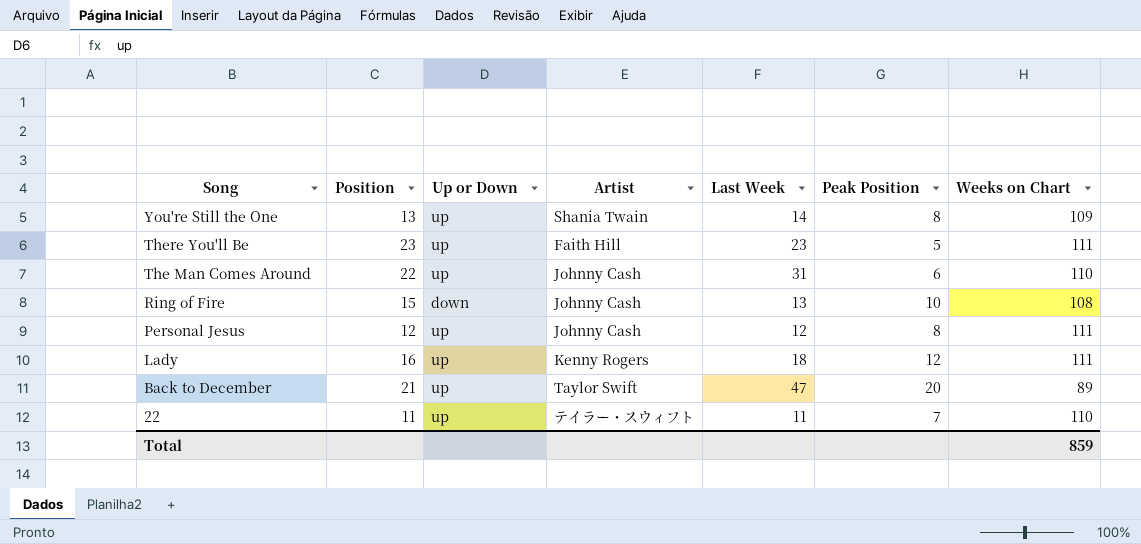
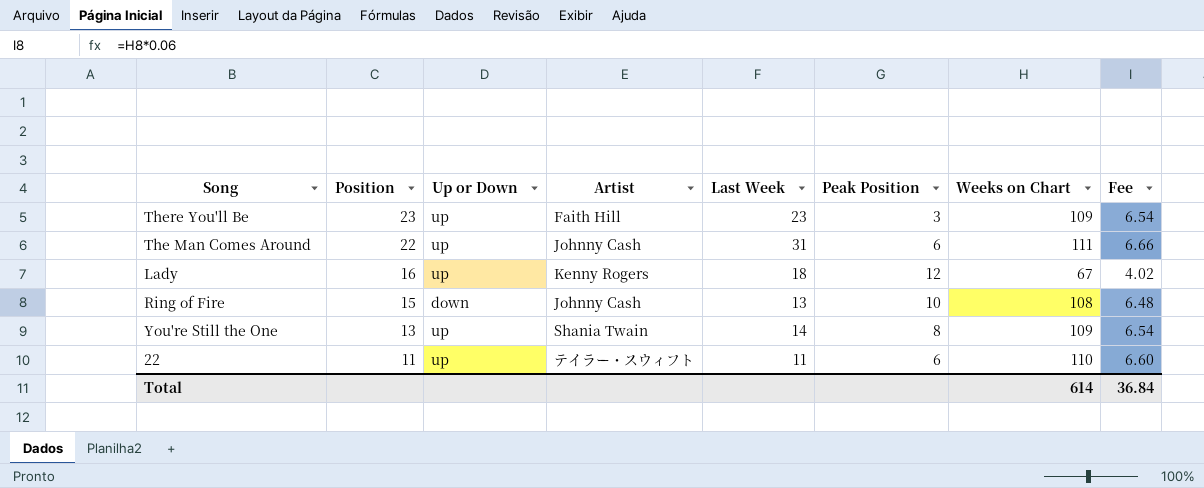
row order: Song descending -> Position descending
column Fee | formula: none -> [Weeks on Chart] * 0.06
row Personal Jesus: 12 | up | Johnny Cash | 12 | 8 | 111 -> none
row Back to December: 21 | up | Taylor Swift | 47 | 20 | 89 -> none
There You'll Be | Peak Position: 5 -> 3
There You'll Be | Weeks on Chart: 111 -> 109
The Man Comes Around | Weeks on Chart: 110 -> 111
Lady | Weeks on Chart: 111 -> 67
22 | Peak Position: 7 -> 6
Total | Weeks on Chart: 859 -> 614

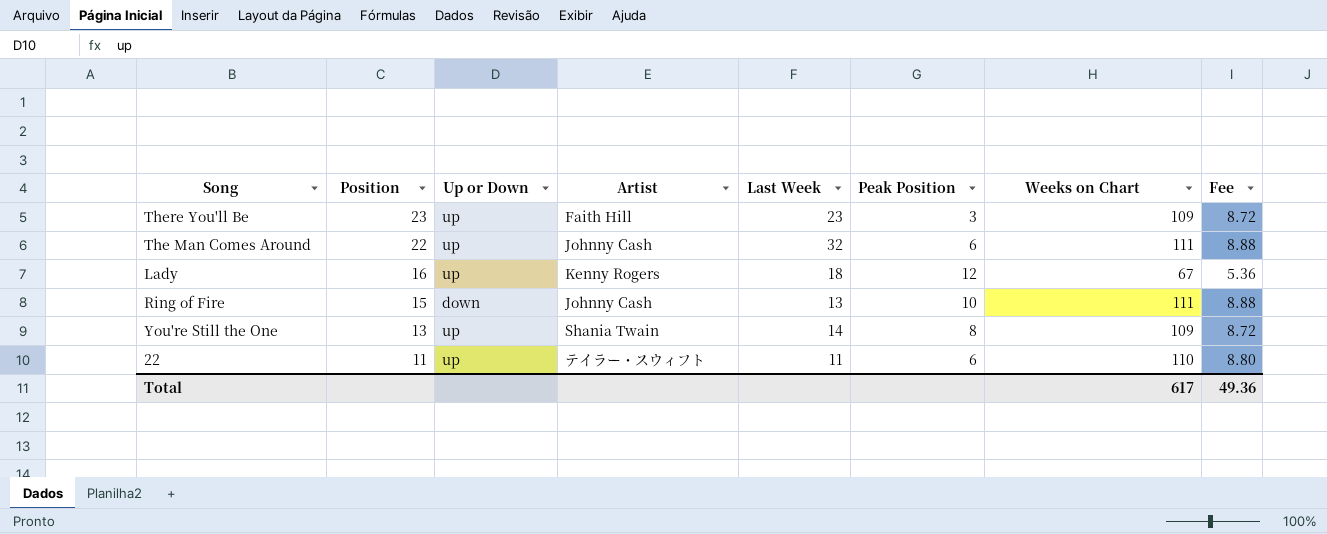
column Fee | formula: [Weeks on Chart] * 0.06 -> [Weeks on Chart] * 0.08
The Man Comes Around | Last Week: 31 -> 32
Ring of Fire | Weeks on Chart: 108 -> 111
Total | Weeks on Chart: 614 -> 617
Total | Fee: 36.84 -> 49.36

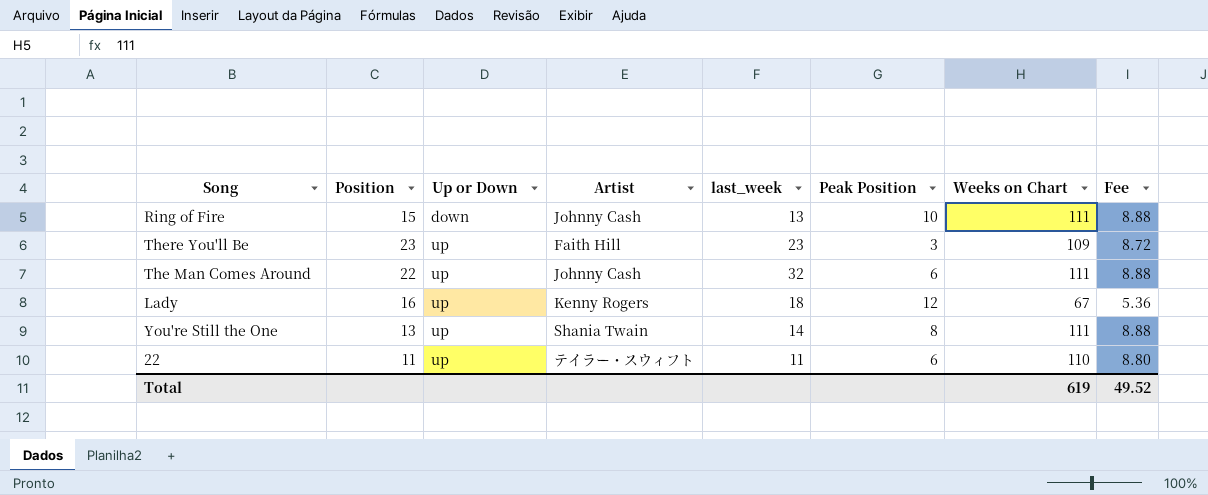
row order: Position descending -> Up or Down ascending
column name: Last Week -> last_week
You're Still the One | Weeks on Chart: 109 -> 111
You're Still the One | Fee: 8.72 -> 8.88
Total | Weeks on Chart: 617 -> 619
Total | Fee: 49.36 -> 49.52

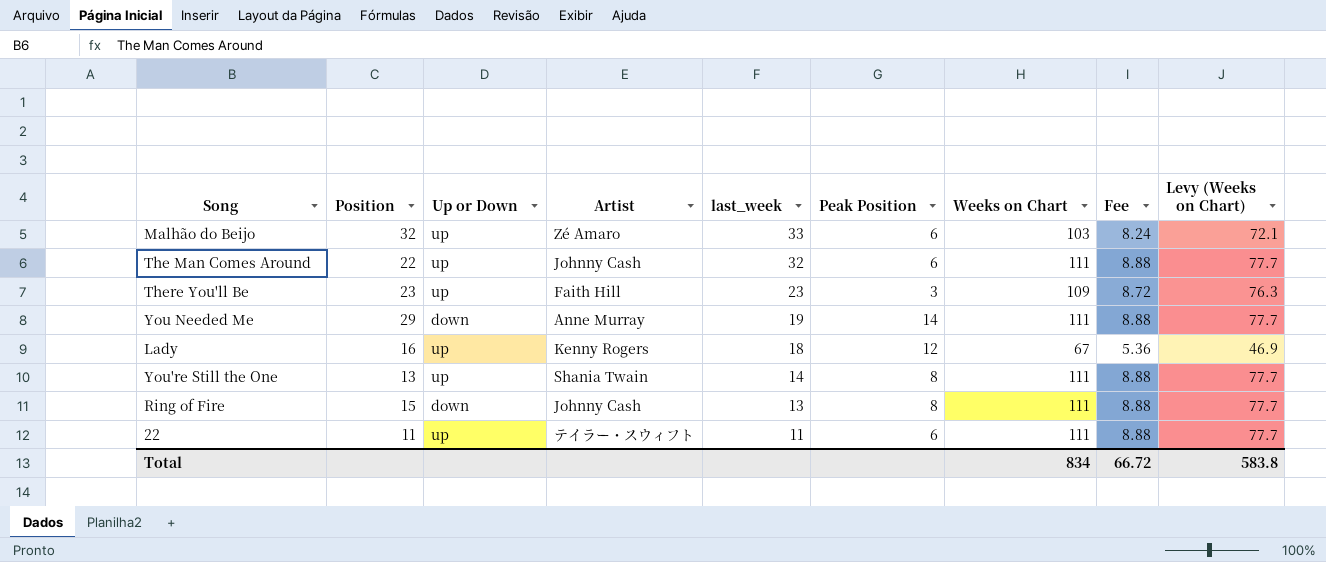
row order: Up or Down ascending -> last_week descending
column Levy (Weeks on Chart) | formula: none -> [Weeks on Chart] * 0.7
row Malhão do Beijo: none -> 32 | up | Zé Amaro | 33 | 6 | 103 | 8.24 | 72.1
row You Needed Me: none -> 29 | down | Anne Murray | 19 | 14 | 111 | 8.88 | 77.7
Ring of Fire | Peak Position: 10 -> 8
22 | Weeks on Chart: 110 -> 111
22 | Fee: 8.80 -> 8.88
Total | Weeks on Chart: 619 -> 834
Total | Fee: 49.52 -> 66.72

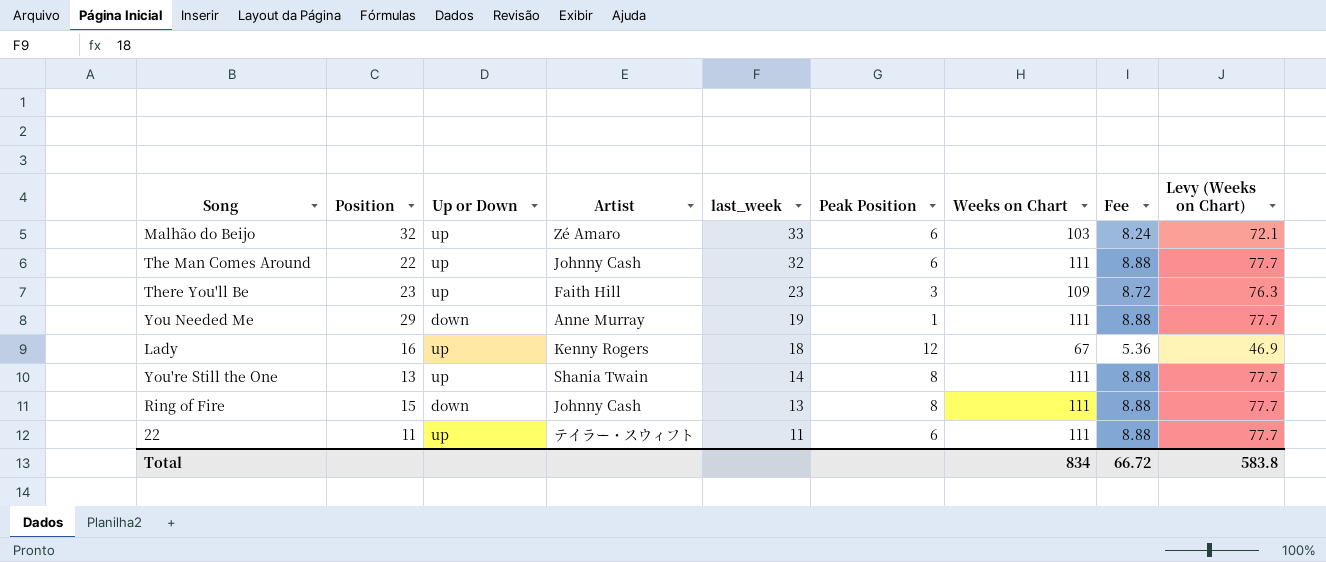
You Needed Me | Peak Position: 14 -> 1

